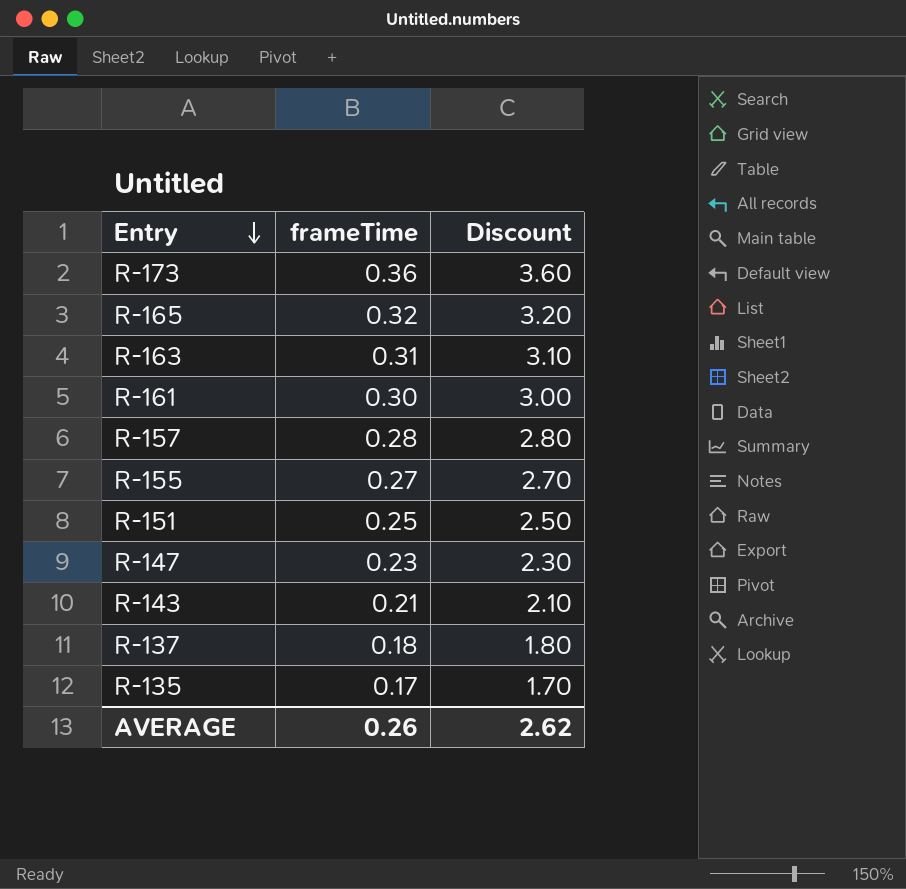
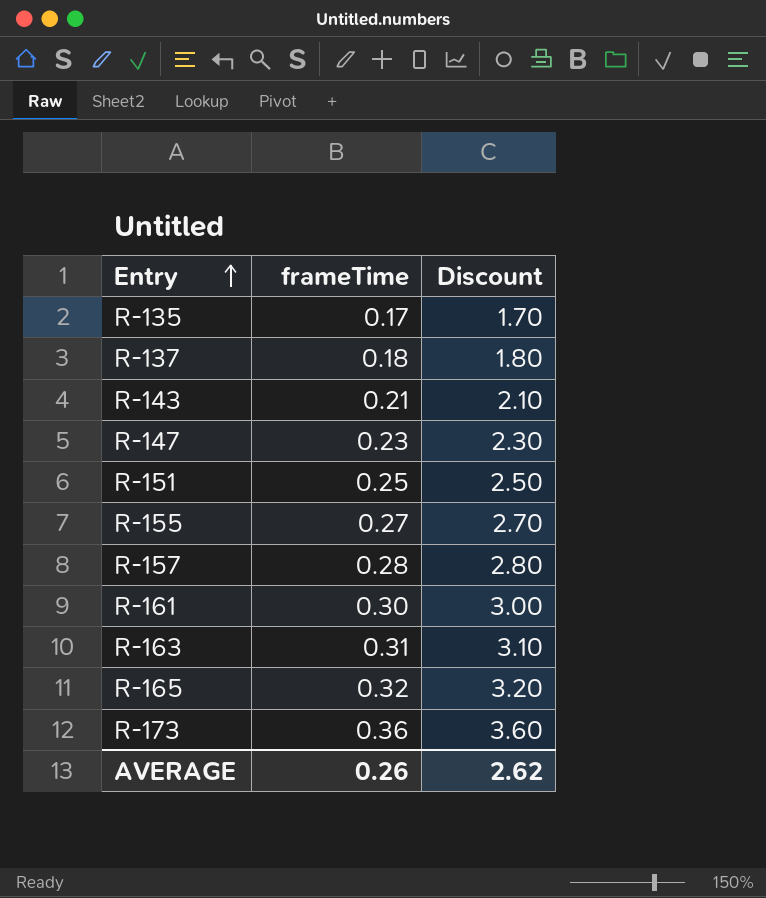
row order: Entry descending -> Entry ascending

